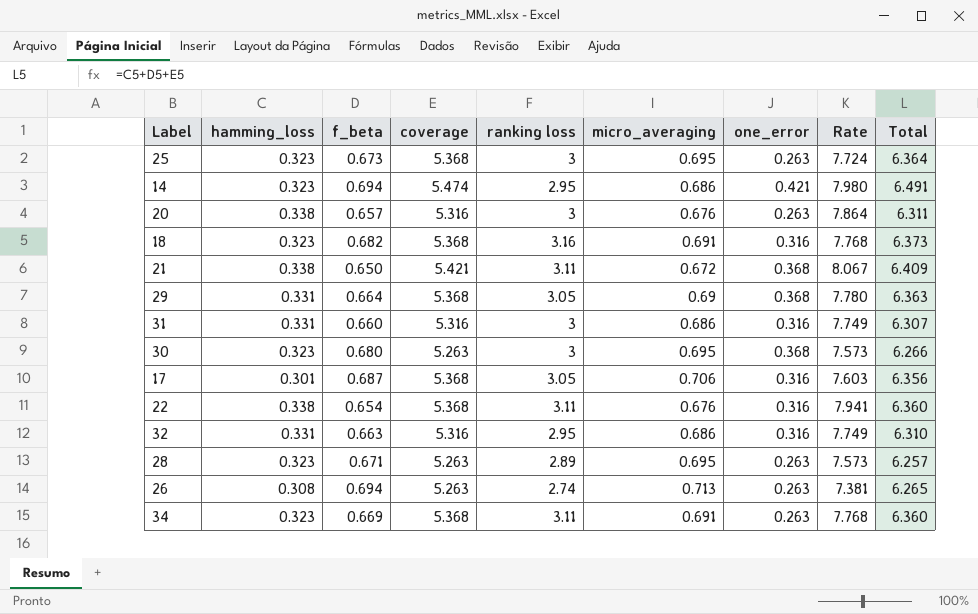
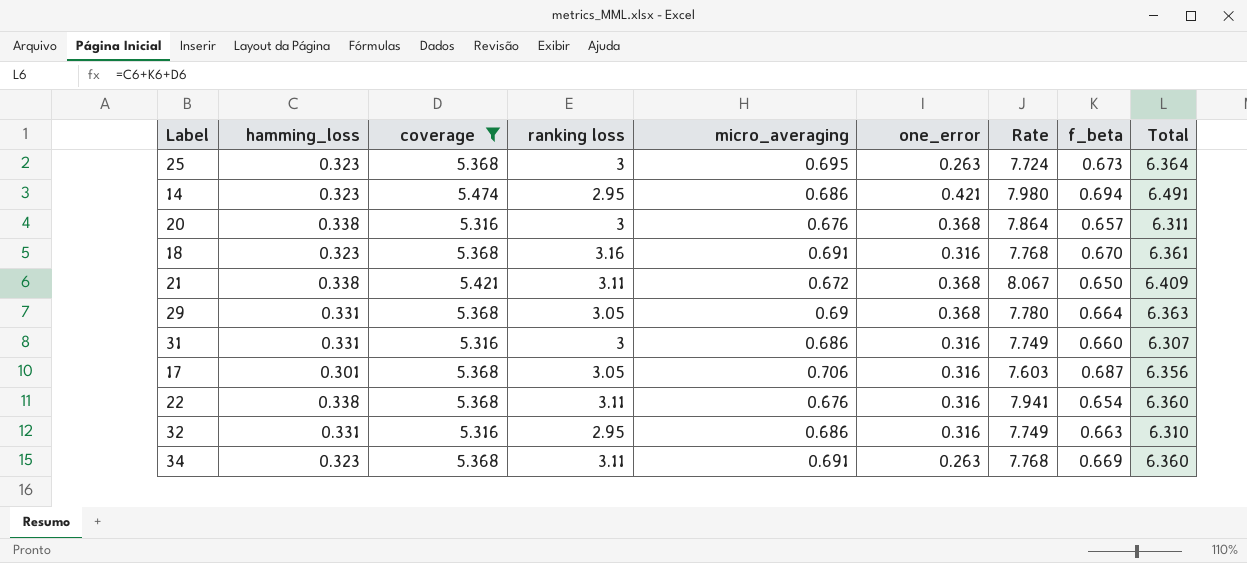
filter: none -> coverage != 5.263
column f_beta | position: 3 -> 8
20 | one_error: 0.263 -> 0.368
18 | f_beta: 0.682 -> 0.670
18 | Total: 6.373 -> 6.361

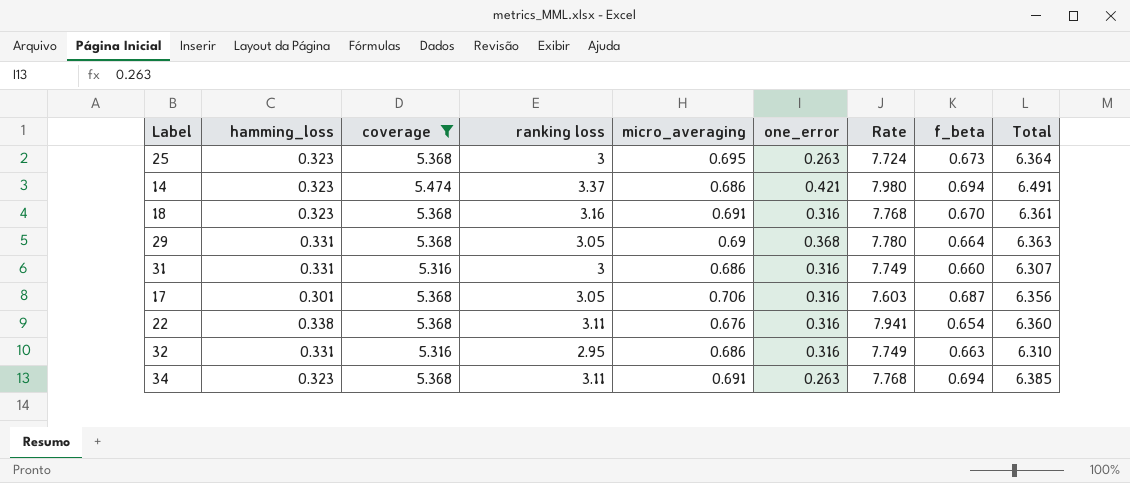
row 20: 0.338 | 5.316 | 3 | 0.676 | 0.368 | 7.864 | 0.657 | 6.311 -> none
row 21: 0.338 | 5.421 | 3.11 | 0.672 | 0.368 | 8.067 | 0.650 | 6.409 -> none
14 | ranking loss: 2.95 -> 3.37
34 | f_beta: 0.669 -> 0.694
34 | Total: 6.360 -> 6.385

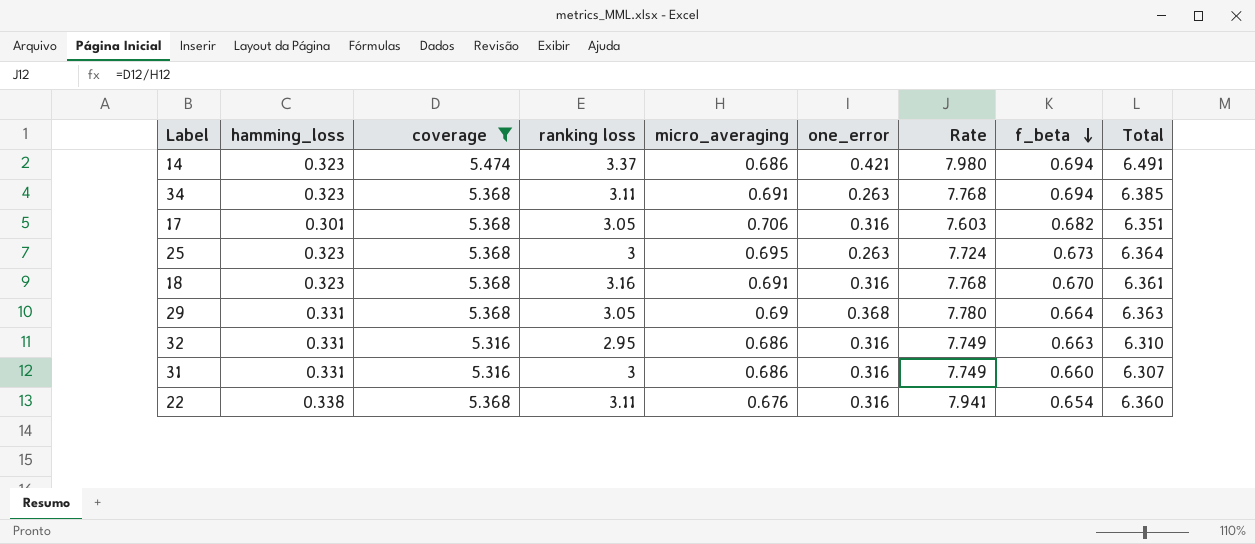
row order: none -> f_beta descending
17 | f_beta: 0.687 -> 0.682
17 | Total: 6.356 -> 6.351

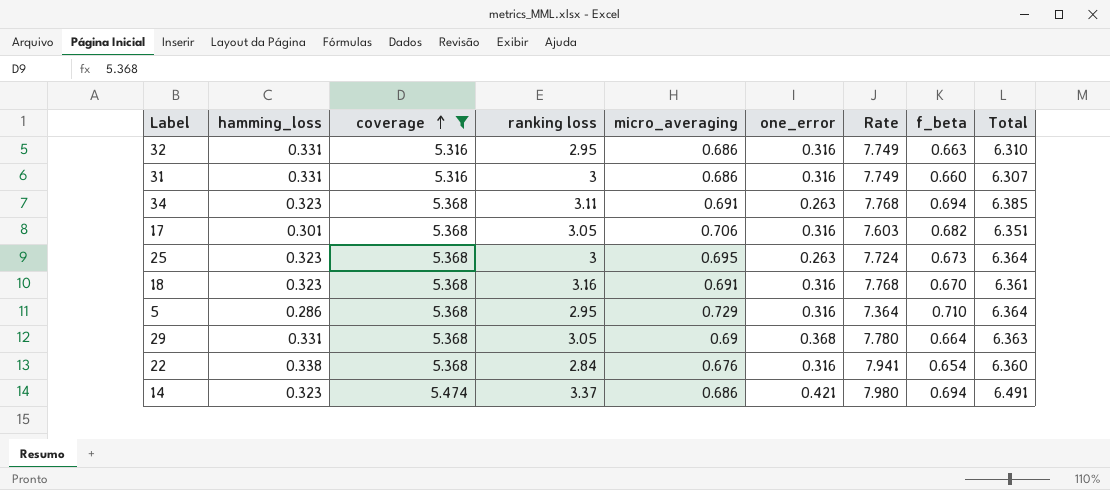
row order: f_beta descending -> coverage ascending
row 5: none -> 0.286 | 5.368 | 2.95 | 0.729 | 0.316 | 7.364 | 0.710 | 6.364
22 | ranking loss: 3.11 -> 2.84

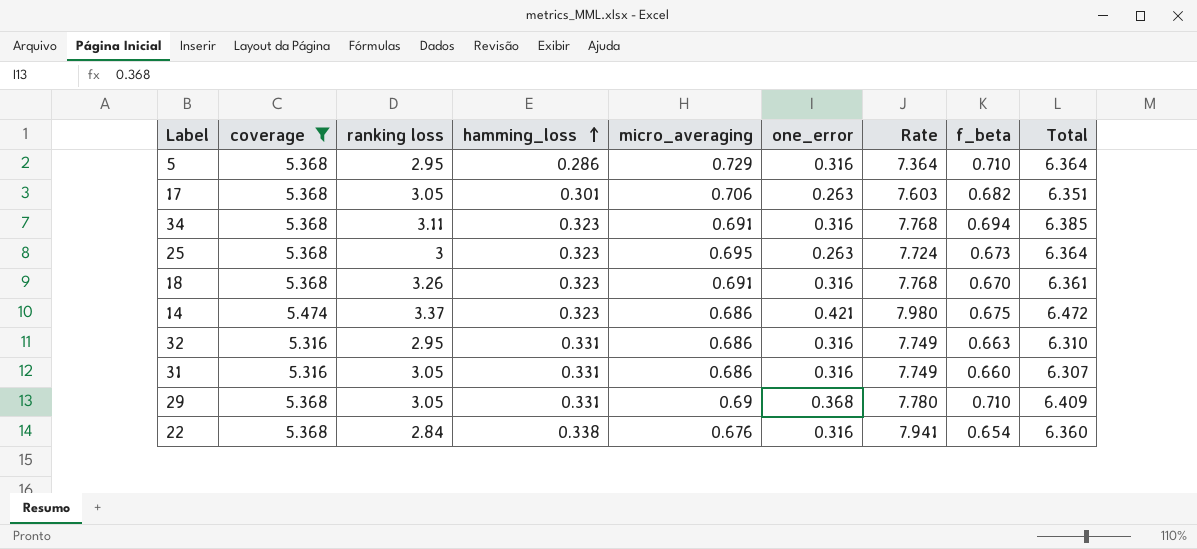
row order: coverage ascending -> hamming_loss ascending
column hamming_loss | position: 2 -> 4
17 | one_error: 0.316 -> 0.263
34 | one_error: 0.263 -> 0.316
18 | ranking loss: 3.16 -> 3.26
14 | f_beta: 0.694 -> 0.675
14 | Total: 6.491 -> 6.472
31 | ranking loss: 3 -> 3.05
29 | f_beta: 0.664 -> 0.710
29 | Total: 6.363 -> 6.409

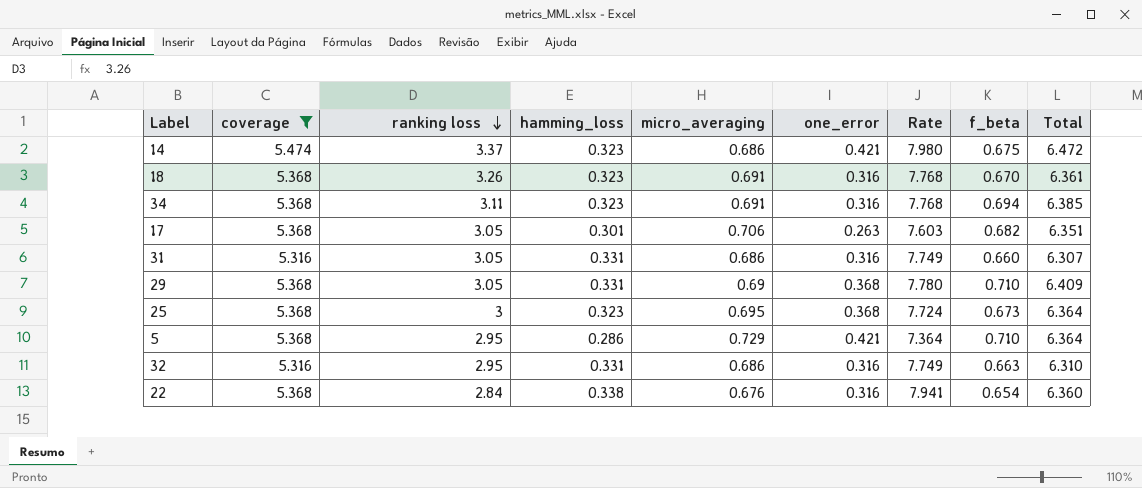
row order: hamming_loss ascending -> ranking loss descending
25 | one_error: 0.263 -> 0.368
5 | one_error: 0.316 -> 0.421

